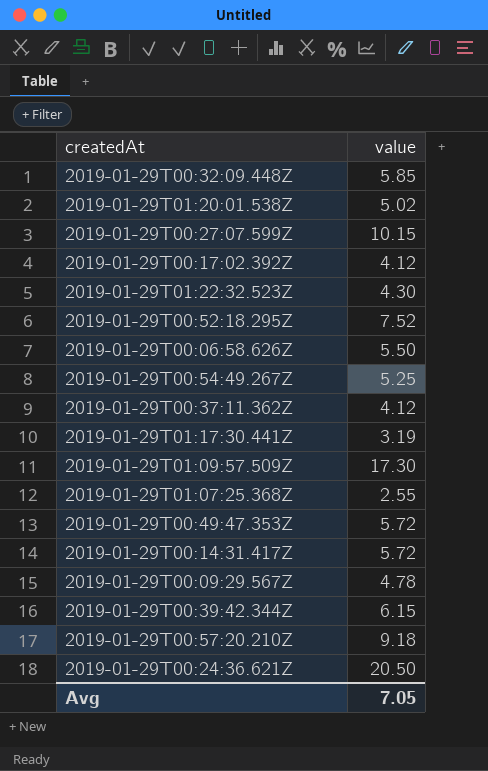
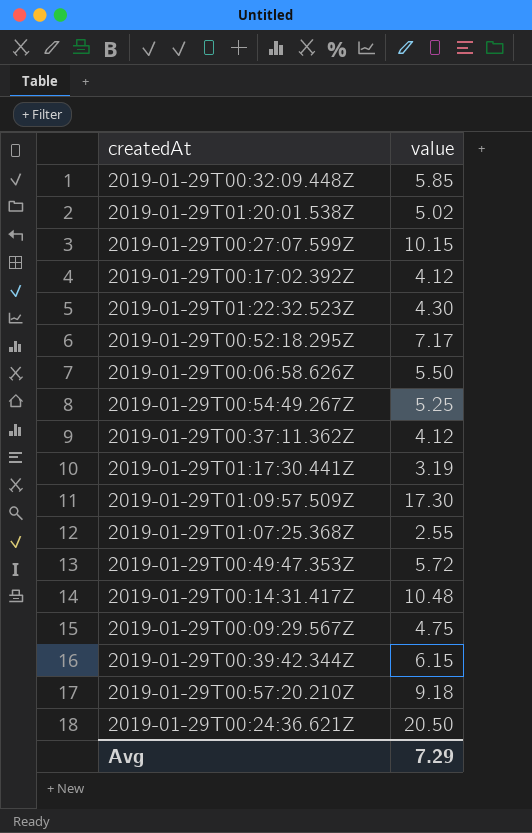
2019-01-29T00:52:18.295Z | value: 7.52 -> 7.17
2019-01-29T00:14:31.417Z | value: 5.72 -> 10.48
2019-01-29T00:09:29.567Z | value: 4.78 -> 4.75
Avg | value: 7.05 -> 7.29

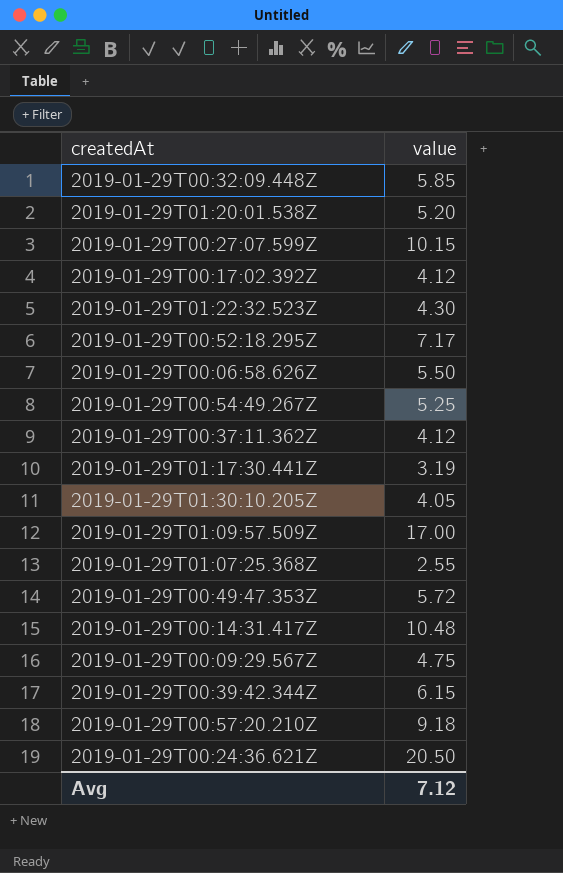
2019-01-29T01:20:01.538Z | value: 5.02 -> 5.20
row 2019-01-29T01:30:10.205Z: none -> 4.05
2019-01-29T01:09:57.509Z | value: 17.30 -> 17.00
Avg | value: 7.29 -> 7.12

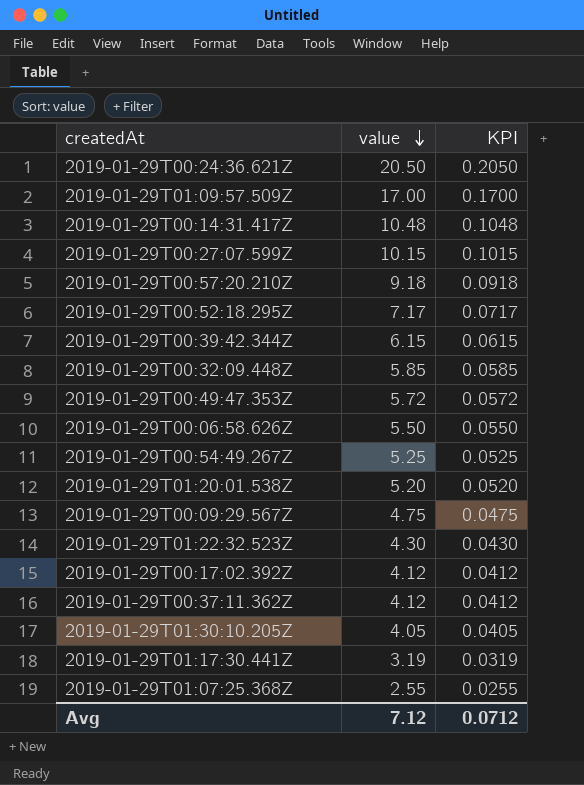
row order: none -> value descending
column KPI | formula: none -> [value] * 0.01

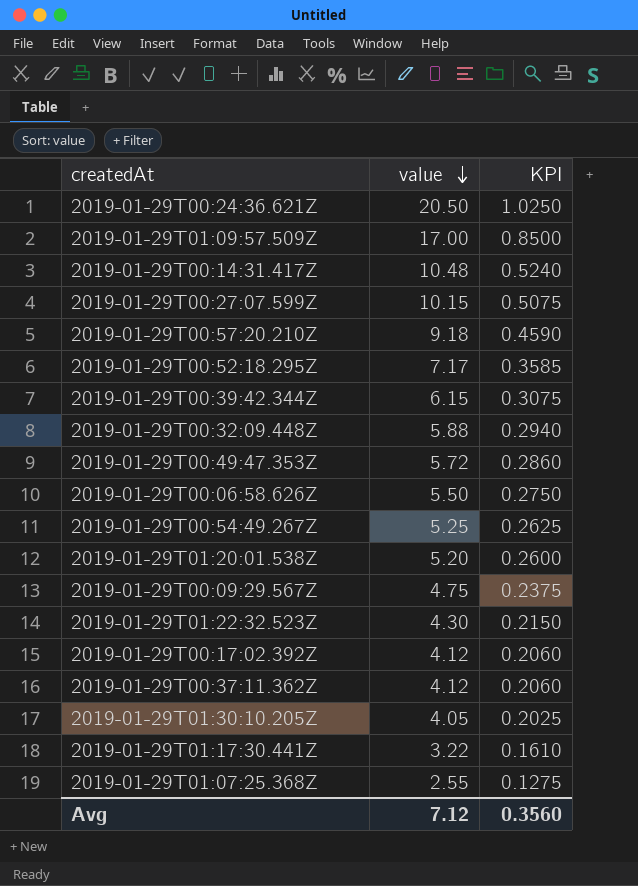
column KPI | formula: [value] * 0.01 -> [value] * 0.05
2019-01-29T00:32:09.448Z | value: 5.85 -> 5.88
2019-01-29T01:17:30.441Z | value: 3.19 -> 3.22
Avg | KPI: 0.0712 -> 0.3560

